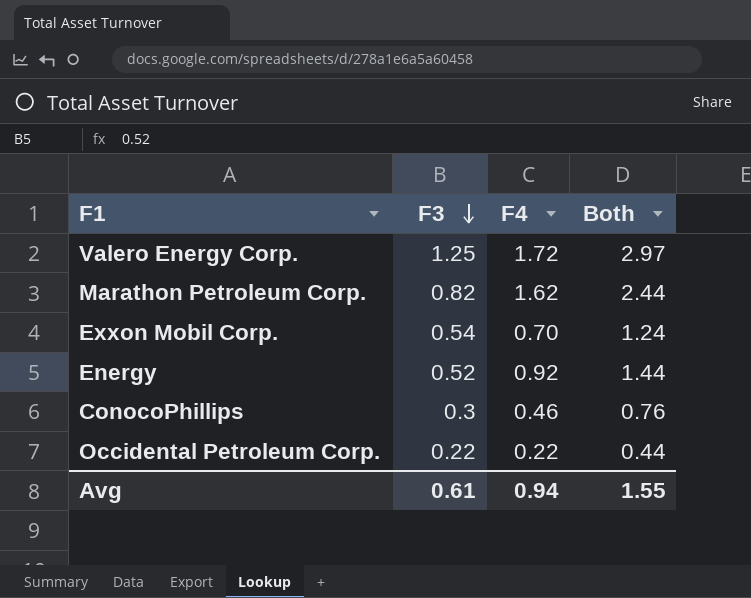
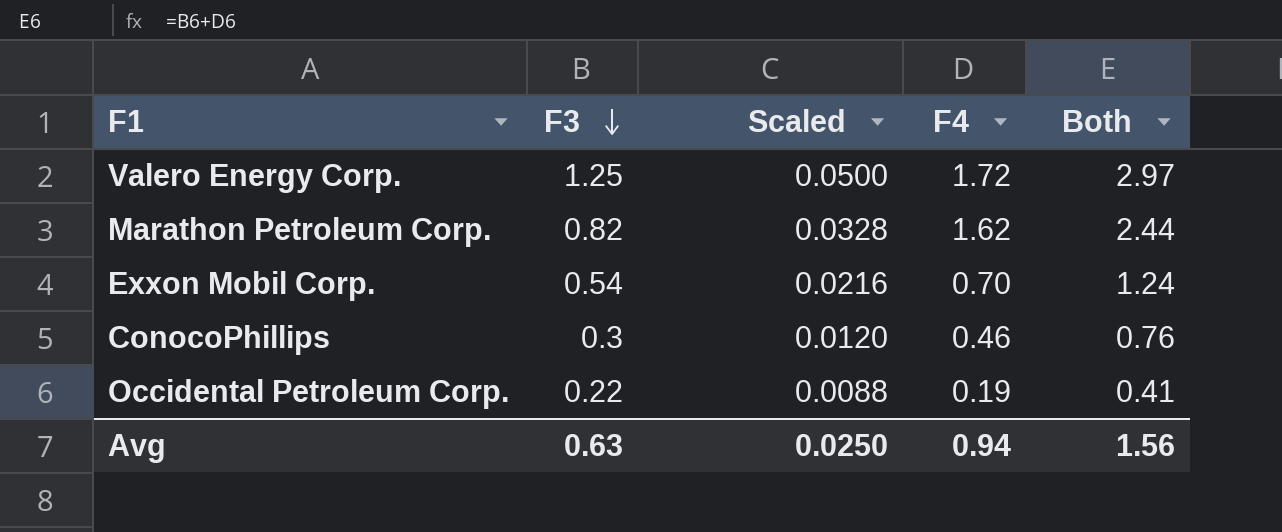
column Scaled | formula: none -> [F3] * 0.04
row Energy: 0.52 | 0.92 | 1.44 -> none
Occidental Petroleum Corp. | F4: 0.22 -> 0.19
Occidental Petroleum Corp. | Both: 0.44 -> 0.41
Avg | F3: 0.61 -> 0.63
Avg | Both: 1.55 -> 1.56

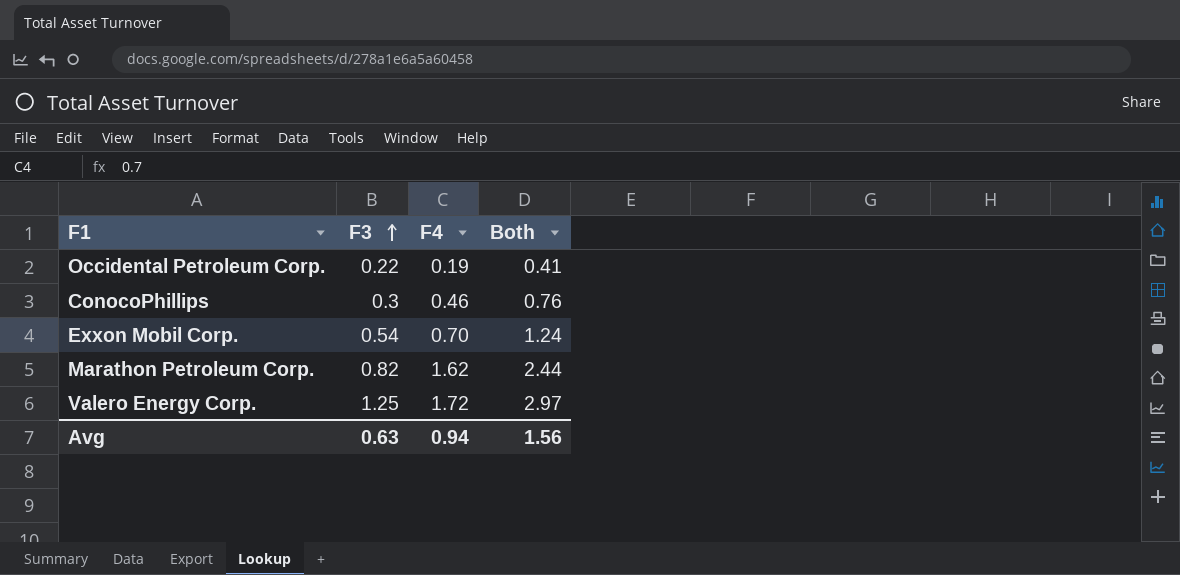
row order: F3 descending -> F3 ascending
column Scaled | formula: [F3] * 0.04 -> none

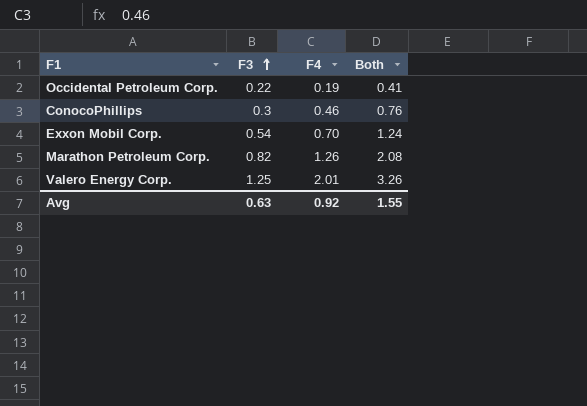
Marathon Petroleum Corp. | F4: 1.62 -> 1.26
Marathon Petroleum Corp. | Both: 2.44 -> 2.08
Valero Energy Corp. | F4: 1.72 -> 2.01
Valero Energy Corp. | Both: 2.97 -> 3.26
Avg | F4: 0.94 -> 0.92
Avg | Both: 1.56 -> 1.55

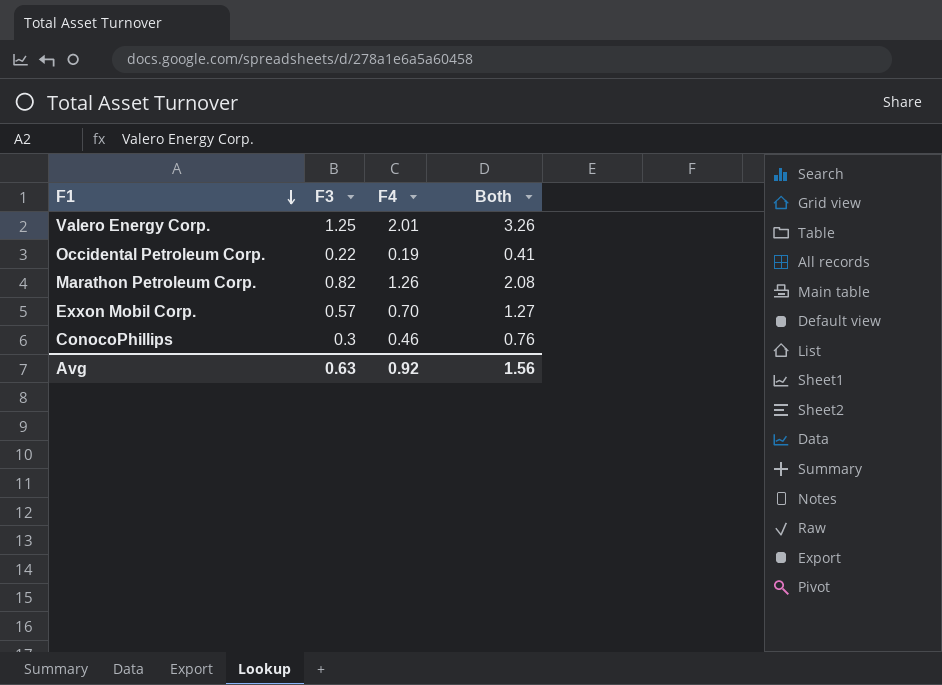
row order: F3 ascending -> F1 descending
Exxon Mobil Corp. | F3: 0.54 -> 0.57
Exxon Mobil Corp. | Both: 1.24 -> 1.27
Avg | Both: 1.55 -> 1.56

